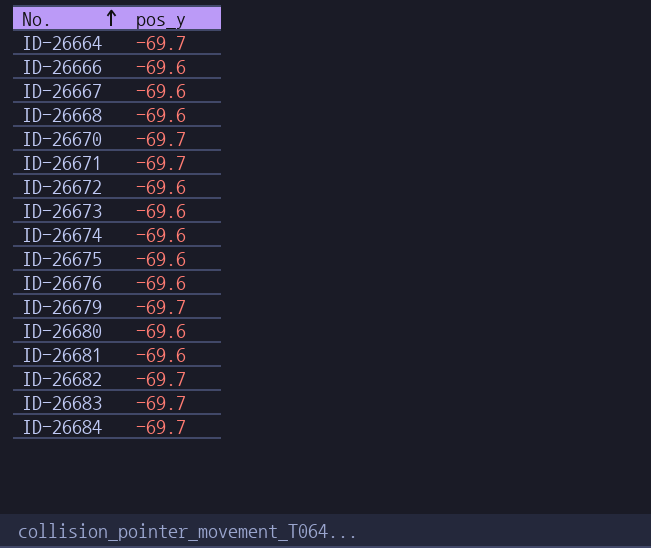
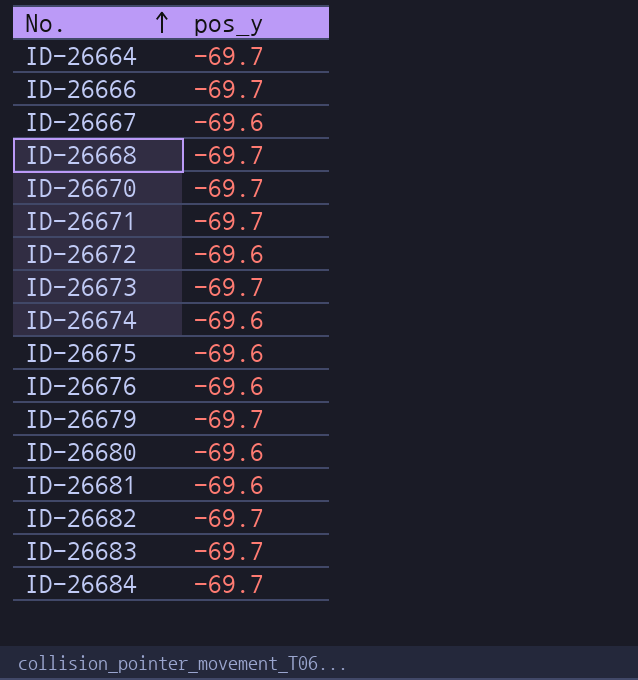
ID-26666 | pos_y: -69.6 -> -69.7
ID-26668 | pos_y: -69.6 -> -69.7
ID-26673 | pos_y: -69.6 -> -69.7

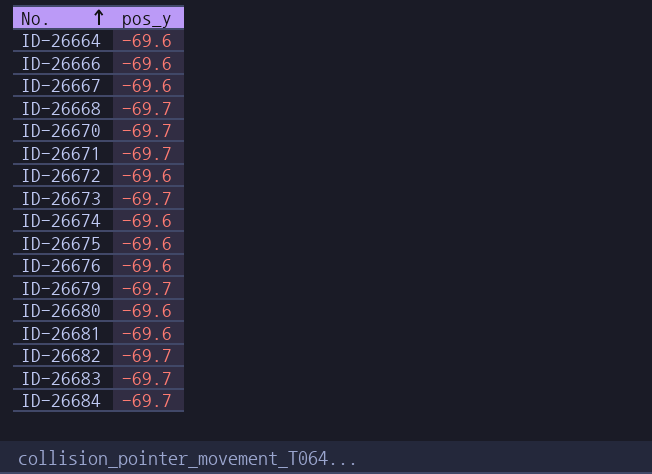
ID-26664 | pos_y: -69.7 -> -69.6
ID-26666 | pos_y: -69.7 -> -69.6

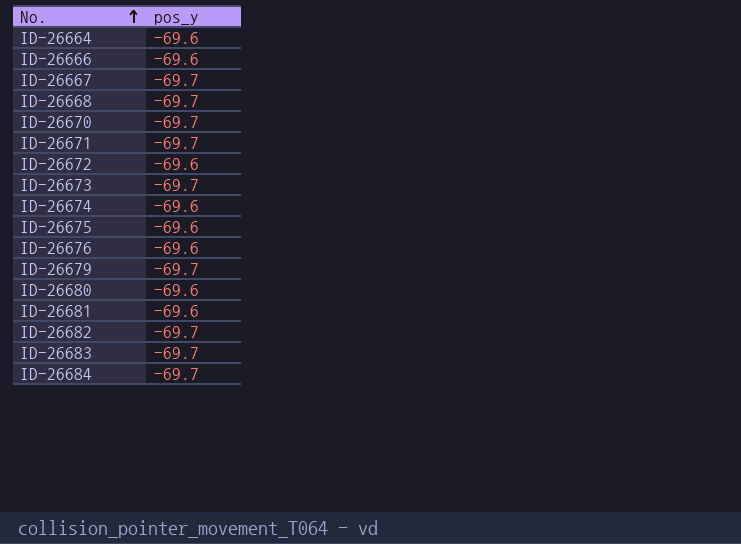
ID-26667 | pos_y: -69.6 -> -69.7

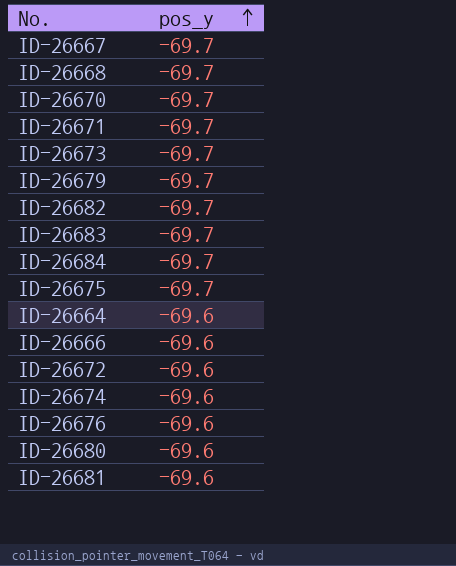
row order: No. ascending -> pos_y ascending
ID-26675 | pos_y: -69.6 -> -69.7

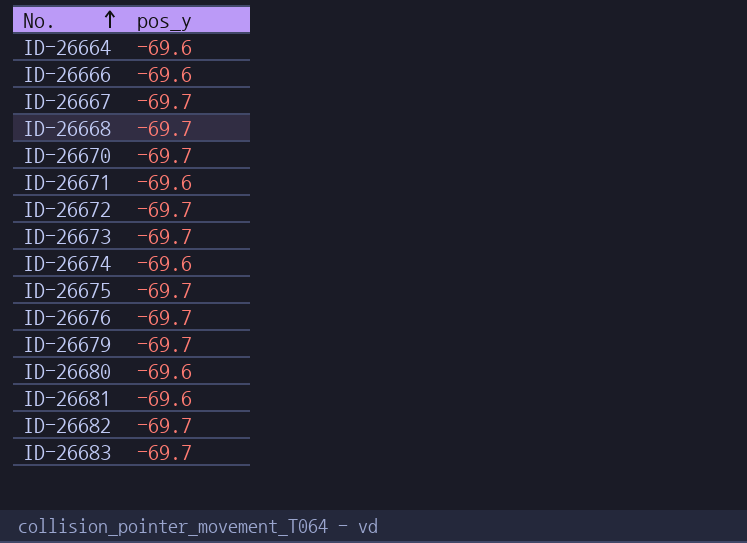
row order: pos_y ascending -> No. ascending
row ID-26684: -69.7 -> none
ID-26671 | pos_y: -69.7 -> -69.6
ID-26672 | pos_y: -69.6 -> -69.7
ID-26676 | pos_y: -69.6 -> -69.7

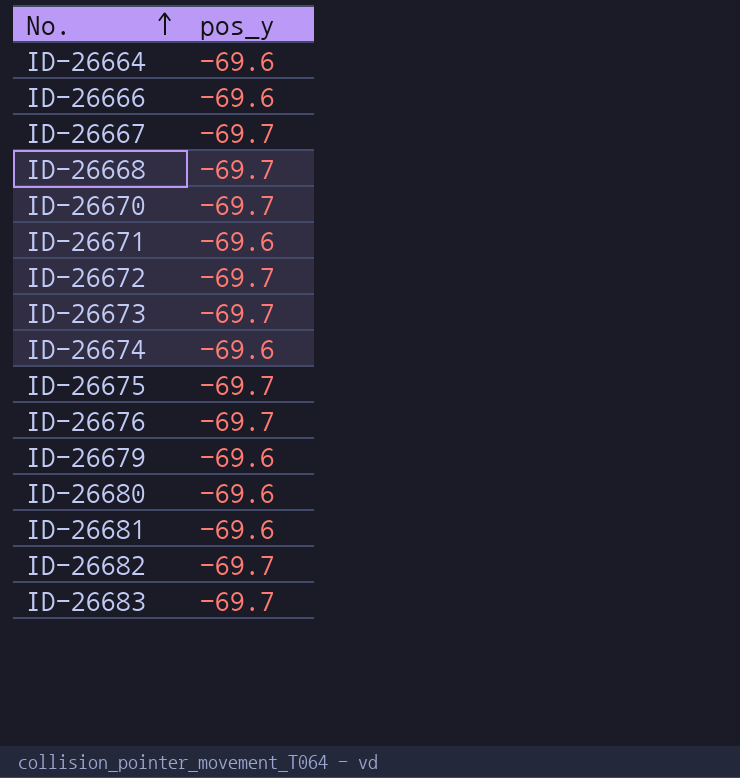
ID-26679 | pos_y: -69.7 -> -69.6

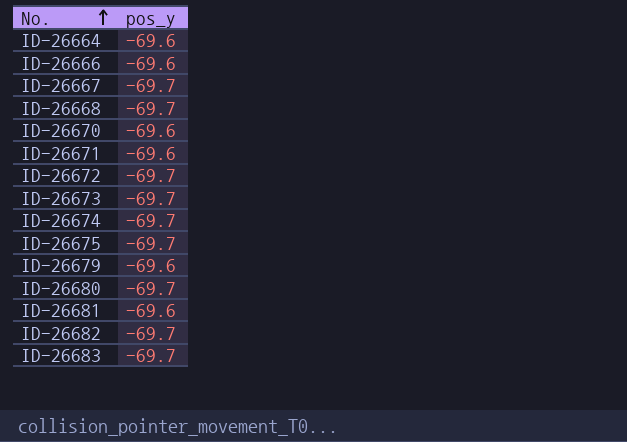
row ID-26676: -69.7 -> none
ID-26670 | pos_y: -69.7 -> -69.6
ID-26674 | pos_y: -69.6 -> -69.7
ID-26680 | pos_y: -69.6 -> -69.7

